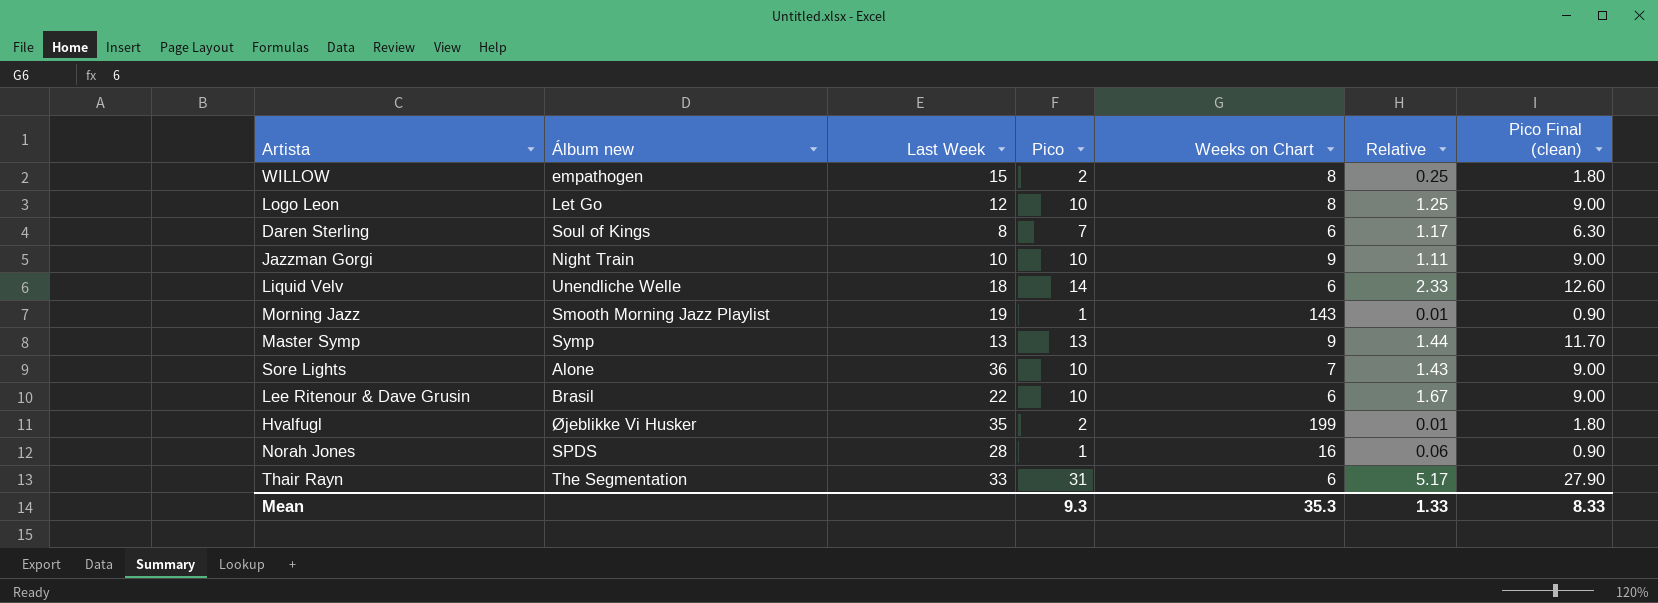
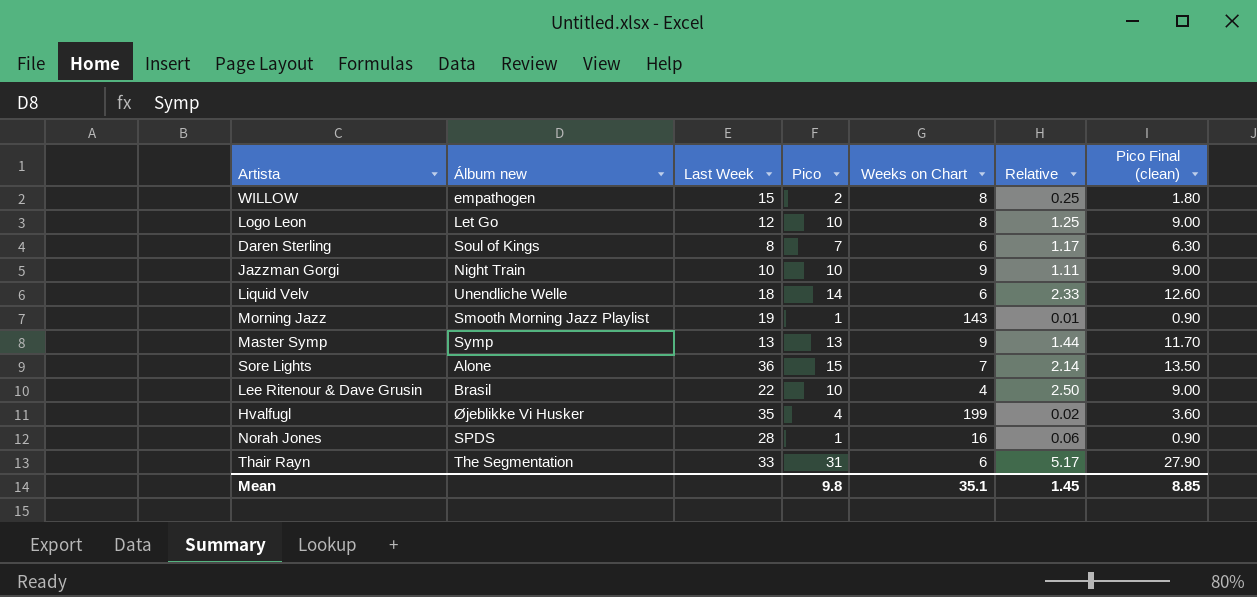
Sore Lights | Pico: 10 -> 15
Sore Lights | Relative: 1.43 -> 2.14
Sore Lights | Pico Final (clean): 9.00 -> 13.50
Lee Ritenour & Dave Grusin | Weeks on Chart: 6 -> 4
Lee Ritenour & Dave Grusin | Relative: 1.67 -> 2.50
Hvalfugl | Pico: 2 -> 4
Hvalfugl | Relative: 0.01 -> 0.02
Hvalfugl | Pico Final (clean): 1.80 -> 3.60
Mean | Pico: 9.3 -> 9.8
Mean | Weeks on Chart: 35.3 -> 35.1
Mean | Relative: 1.33 -> 1.45
Mean | Pico Final (clean): 8.33 -> 8.85

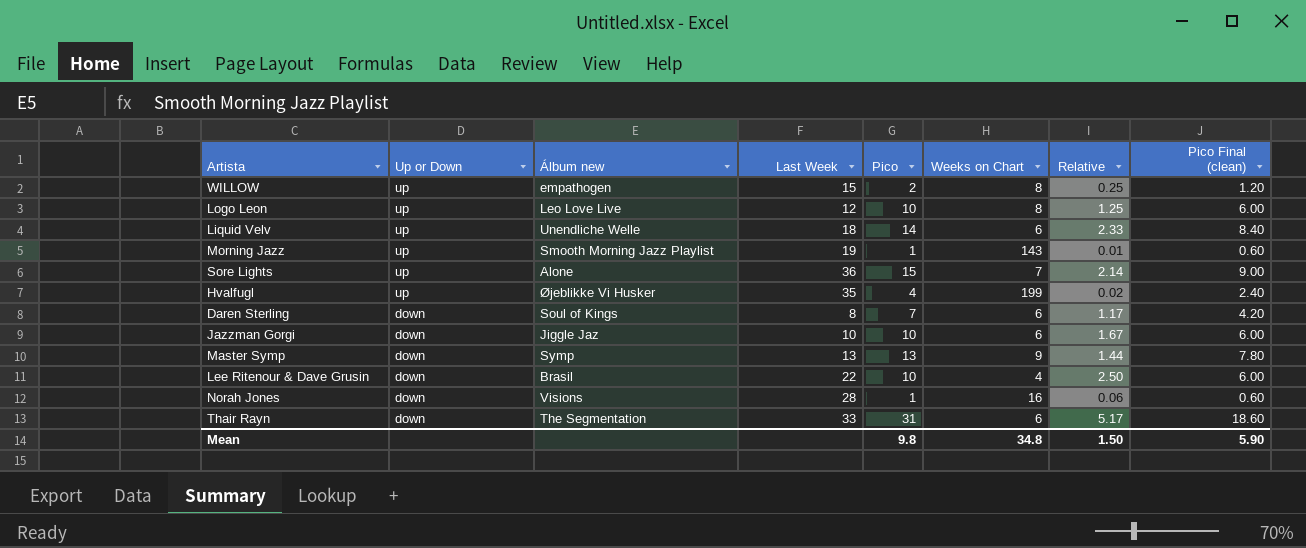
row order: none -> Up or Down descending
column Up or Down | position: none -> 2
column Pico Final (clean) | formula: [Pico] * 0.9 -> [Pico] * 0.6
Logo Leon | Álbum new: Let Go -> Leo Love Live
Jazzman Gorgi | Álbum new: Night Train -> Jiggle Jaz
Jazzman Gorgi | Weeks on Chart: 9 -> 6
Jazzman Gorgi | Relative: 1.11 -> 1.67
Norah Jones | Álbum new: SPDS -> Visions
Mean | Weeks on Chart: 35.1 -> 34.8
Mean | Relative: 1.45 -> 1.50
Mean | Pico Final (clean): 8.85 -> 5.90

